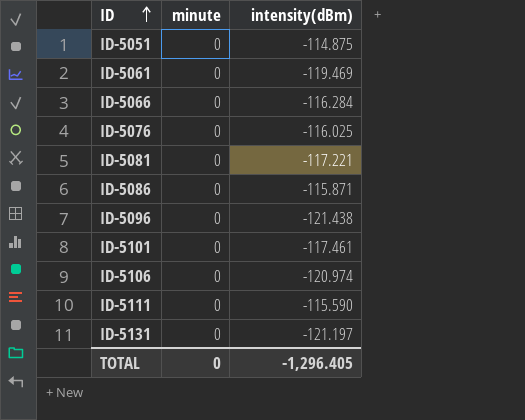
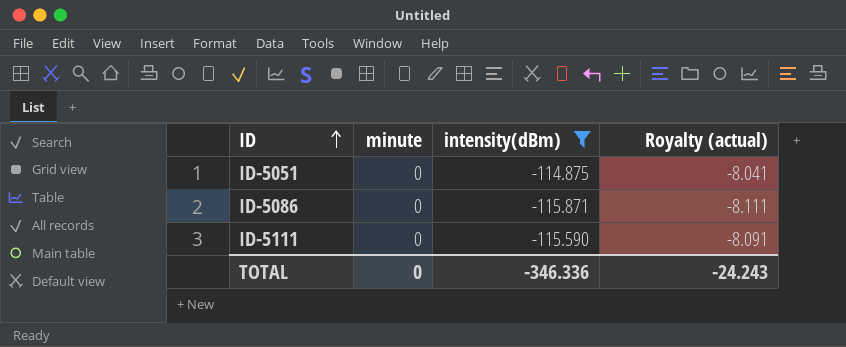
filter: none -> intensity(dBm) >= -115.871
column Royalty (actual) | formula: none -> [intensity(dBm)] * 0.07
TOTAL | intensity(dBm): -1,296.405 -> -346.336

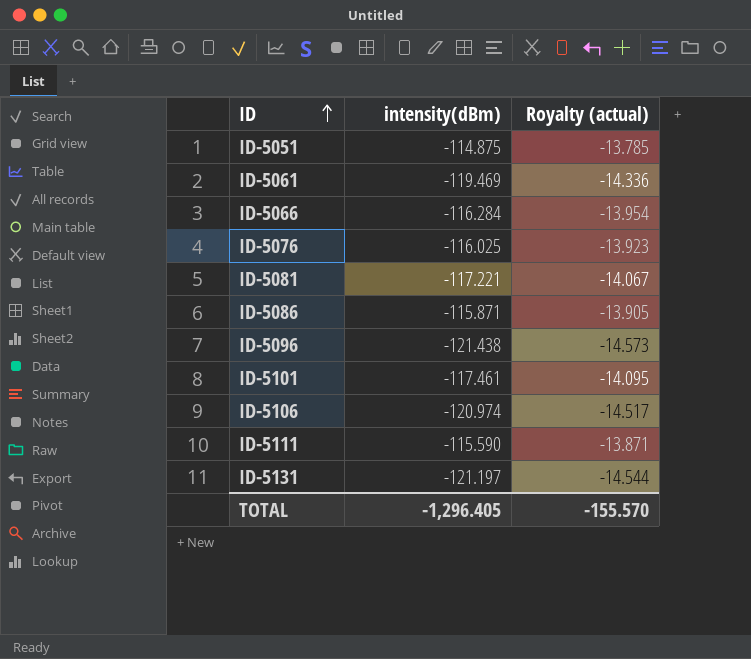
filter: intensity(dBm) >= -115.871 -> none
column minute | position: 2 -> none
column Royalty (actual) | formula: [intensity(dBm)] * 0.07 -> [intensity(dBm)] * 0.12
TOTAL | intensity(dBm): -346.336 -> -1,296.405
TOTAL | Royalty (actual): -24.243 -> -155.570

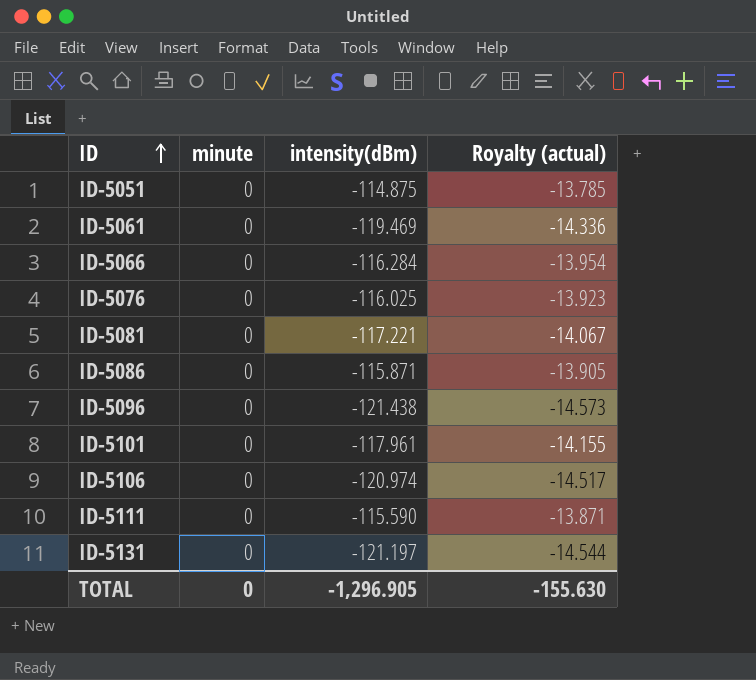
column minute | position: none -> 2
ID-5101 | intensity(dBm): -117.461 -> -117.961
ID-5101 | Royalty (actual): -14.095 -> -14.155
TOTAL | intensity(dBm): -1,296.405 -> -1,296.905
TOTAL | Royalty (actual): -155.570 -> -155.630

